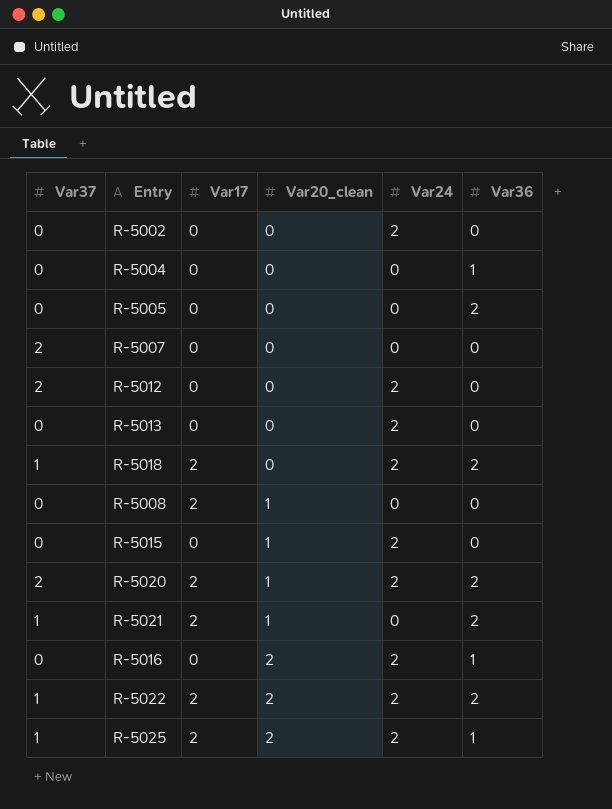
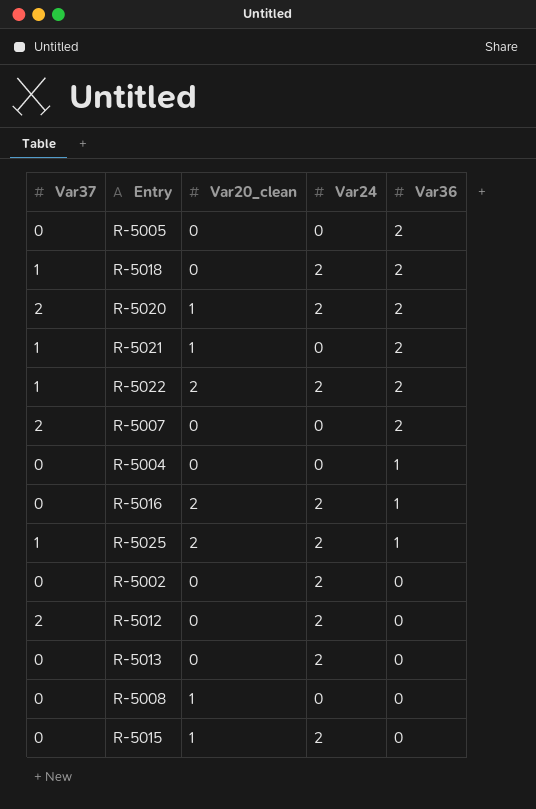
row order: Var20_clean ascending -> Var36 descending
column Var17 | position: 3 -> none
R-5007 | Var36: 0 -> 2

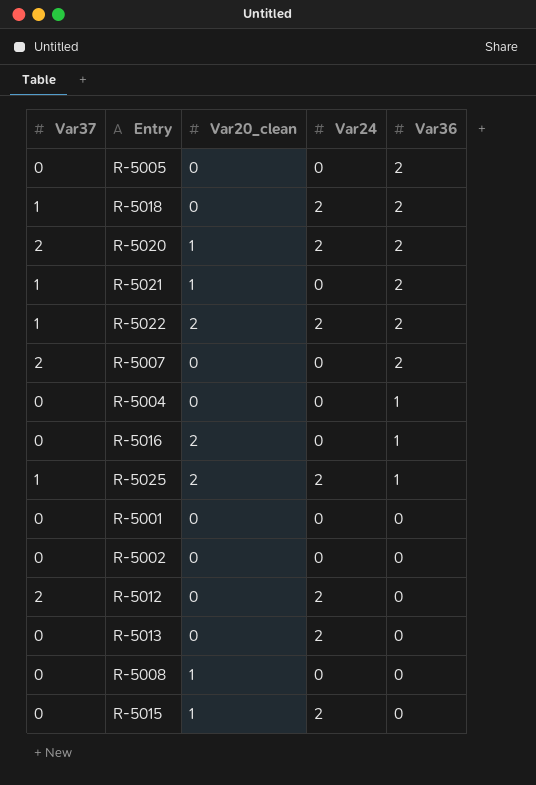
R-5016 | Var24: 2 -> 0
row R-5001: none -> 0 | 0 | 0 | 0
R-5002 | Var24: 2 -> 0

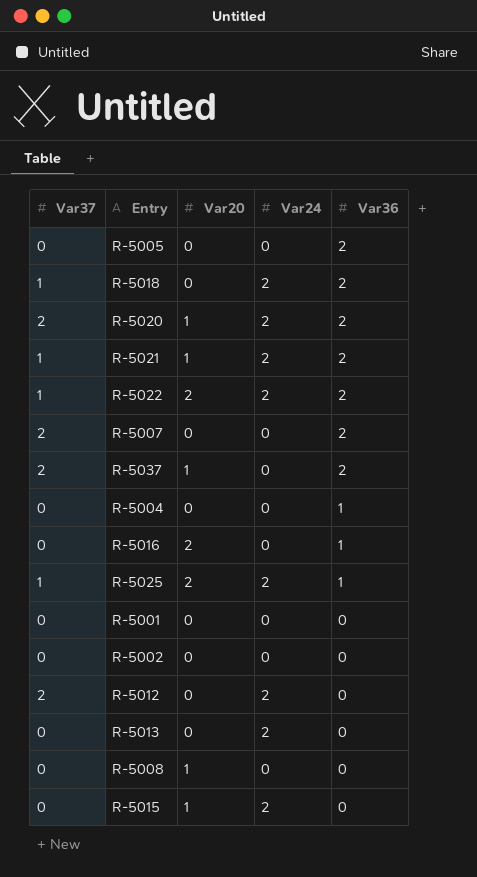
column name: Var20_clean -> Var20
R-5021 | Var24: 0 -> 2
row R-5037: none -> 2 | 1 | 0 | 2

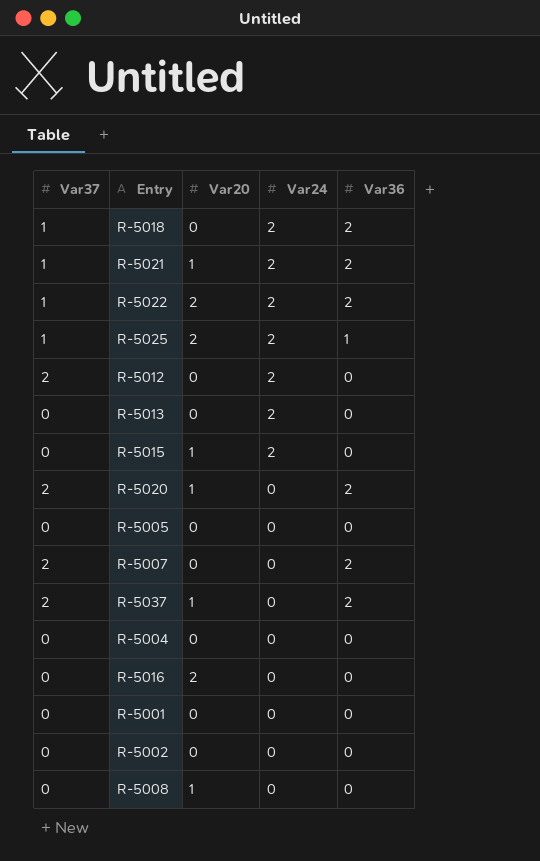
row order: Var36 descending -> Var24 descending
R-5020 | Var24: 2 -> 0
R-5005 | Var36: 2 -> 0
R-5004 | Var36: 1 -> 0
R-5016 | Var36: 1 -> 0

